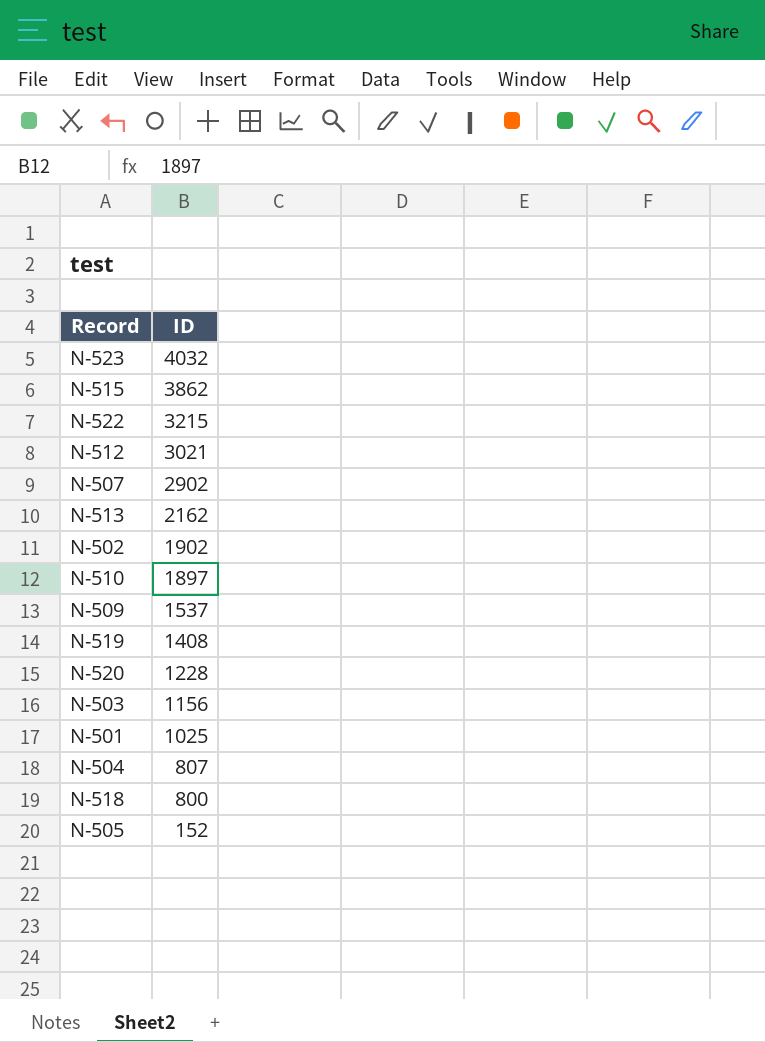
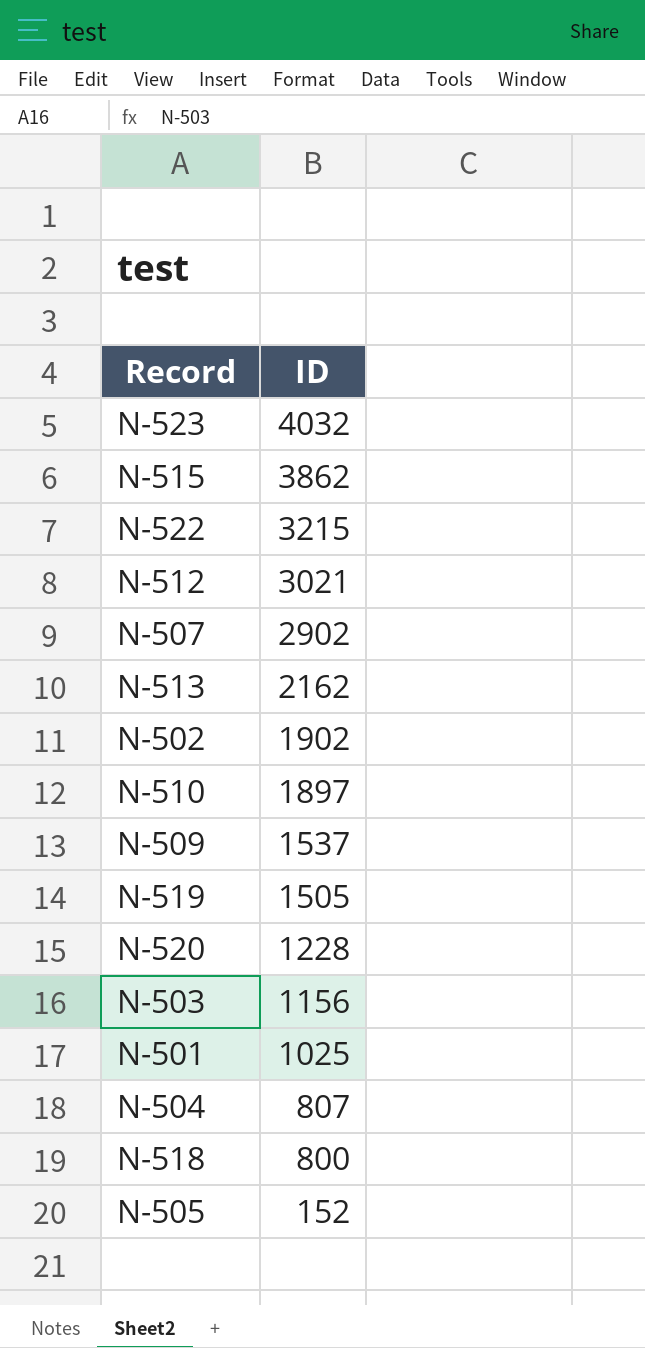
N-519 | ID: 1408 -> 1505

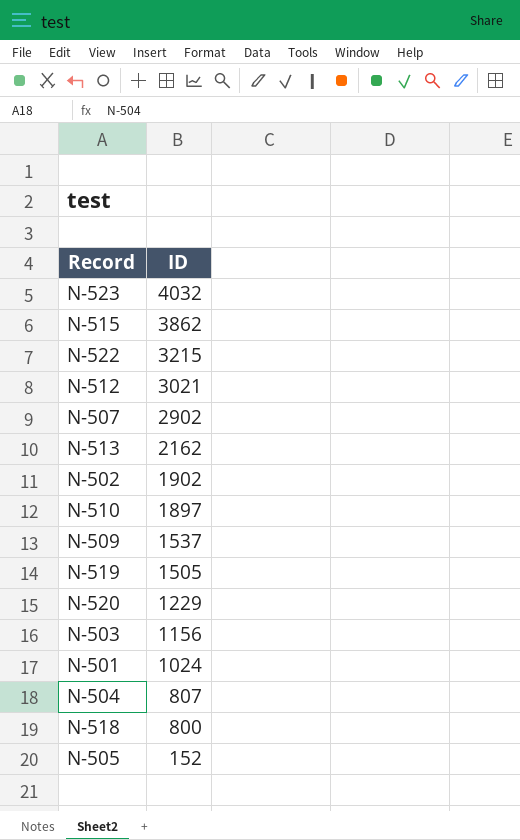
N-520 | ID: 1228 -> 1229
N-501 | ID: 1025 -> 1024

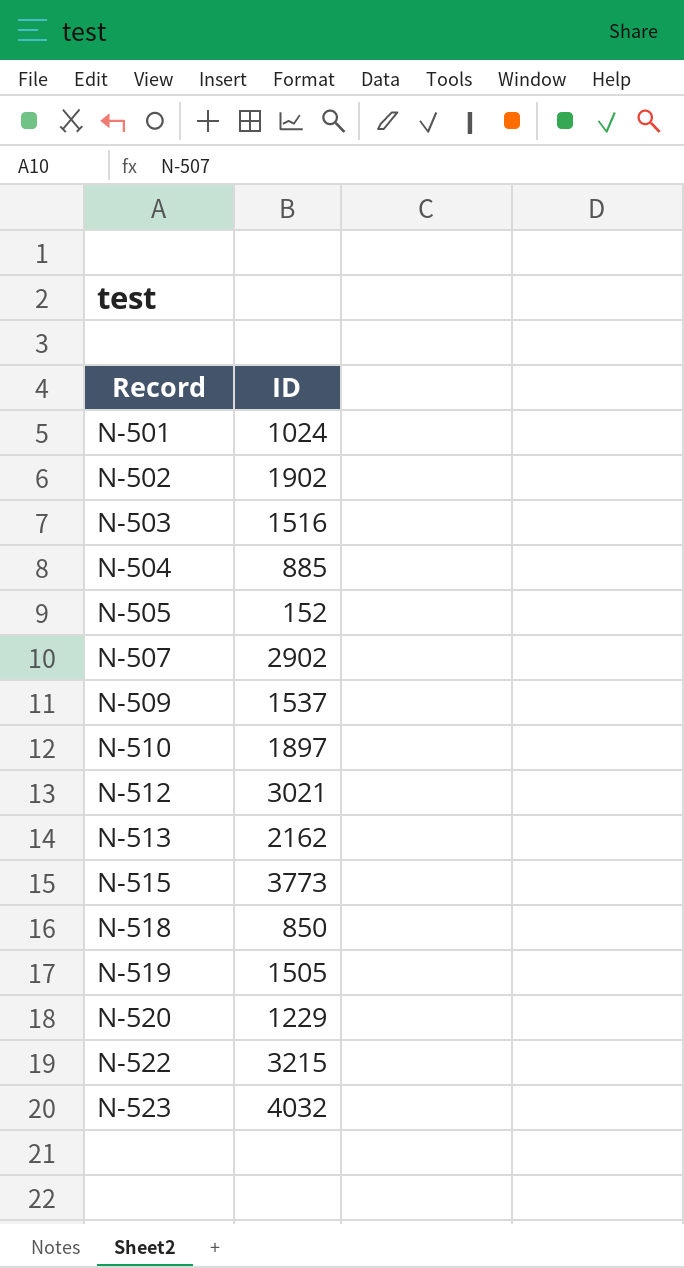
row order: ID descending -> Record ascending
N-503 | ID: 1156 -> 1516
N-504 | ID: 807 -> 885
N-515 | ID: 3862 -> 3773
N-518 | ID: 800 -> 850

